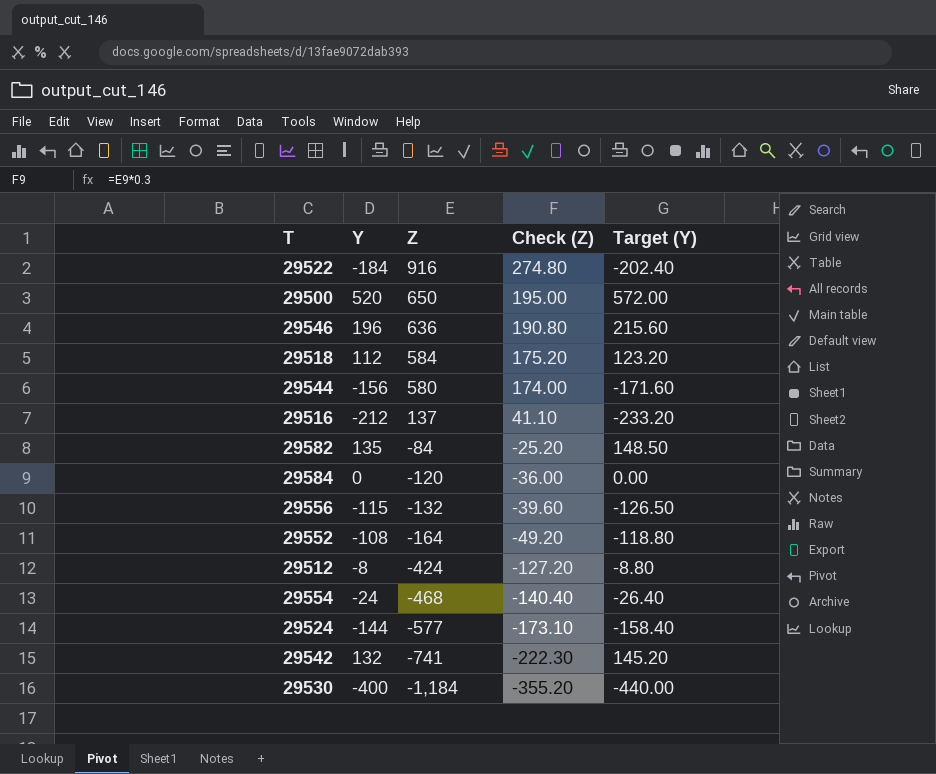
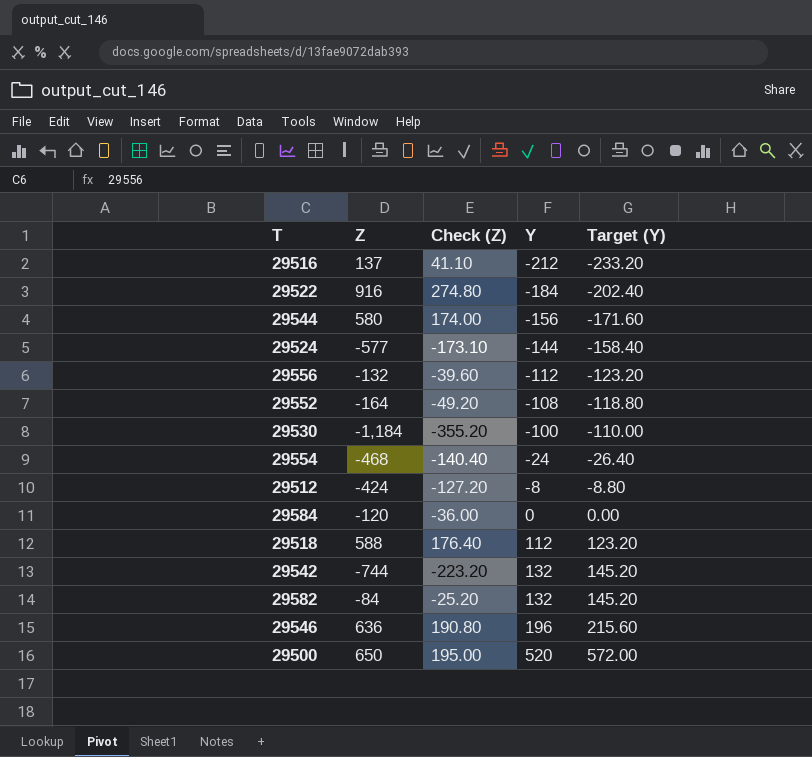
row order: Z descending -> Y ascending
column Y | position: 2 -> 4
29556 | Y: -115 -> -112
29556 | Target (Y): -126.50 -> -123.20
29530 | Y: -400 -> -100
29530 | Target (Y): -440.00 -> -110.00
29518 | Z: 584 -> 588
29518 | Check (Z): 175.20 -> 176.40
29542 | Z: -741 -> -744
29542 | Check (Z): -222.30 -> -223.20
29582 | Y: 135 -> 132
29582 | Target (Y): 148.50 -> 145.20

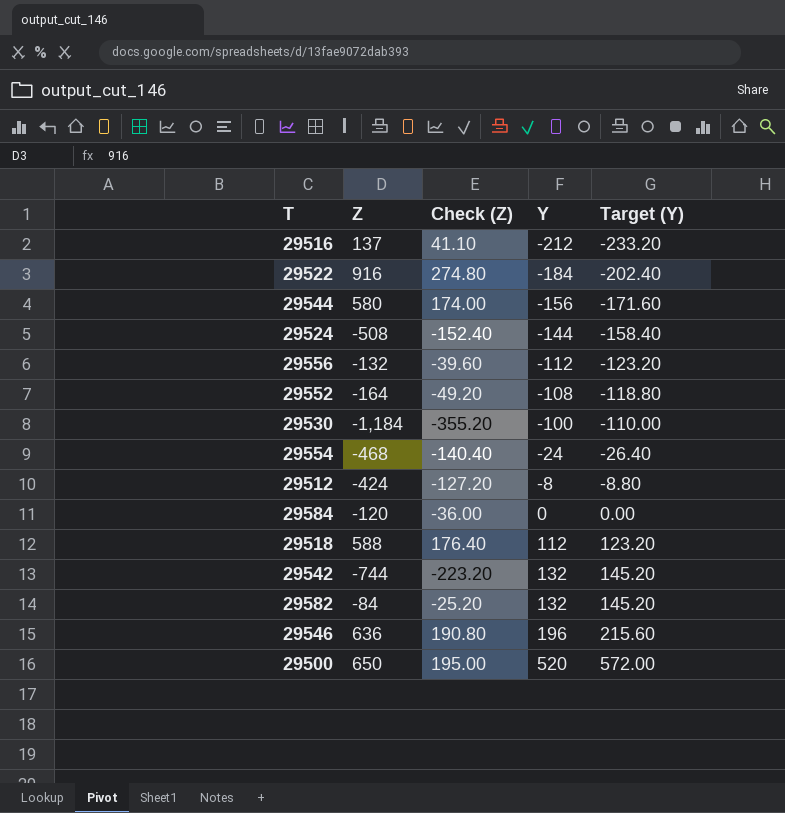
29524 | Z: -577 -> -508
29524 | Check (Z): -173.10 -> -152.40

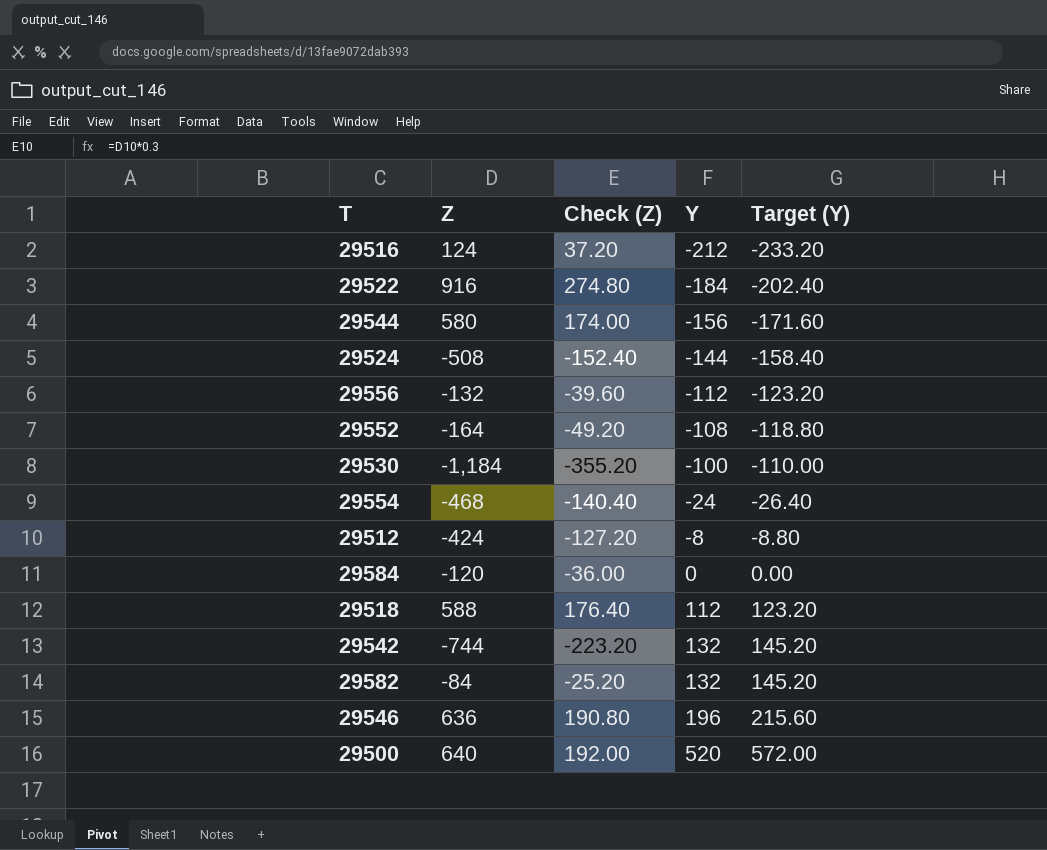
29516 | Z: 137 -> 124
29516 | Check (Z): 41.10 -> 37.20
29500 | Z: 650 -> 640
29500 | Check (Z): 195.00 -> 192.00

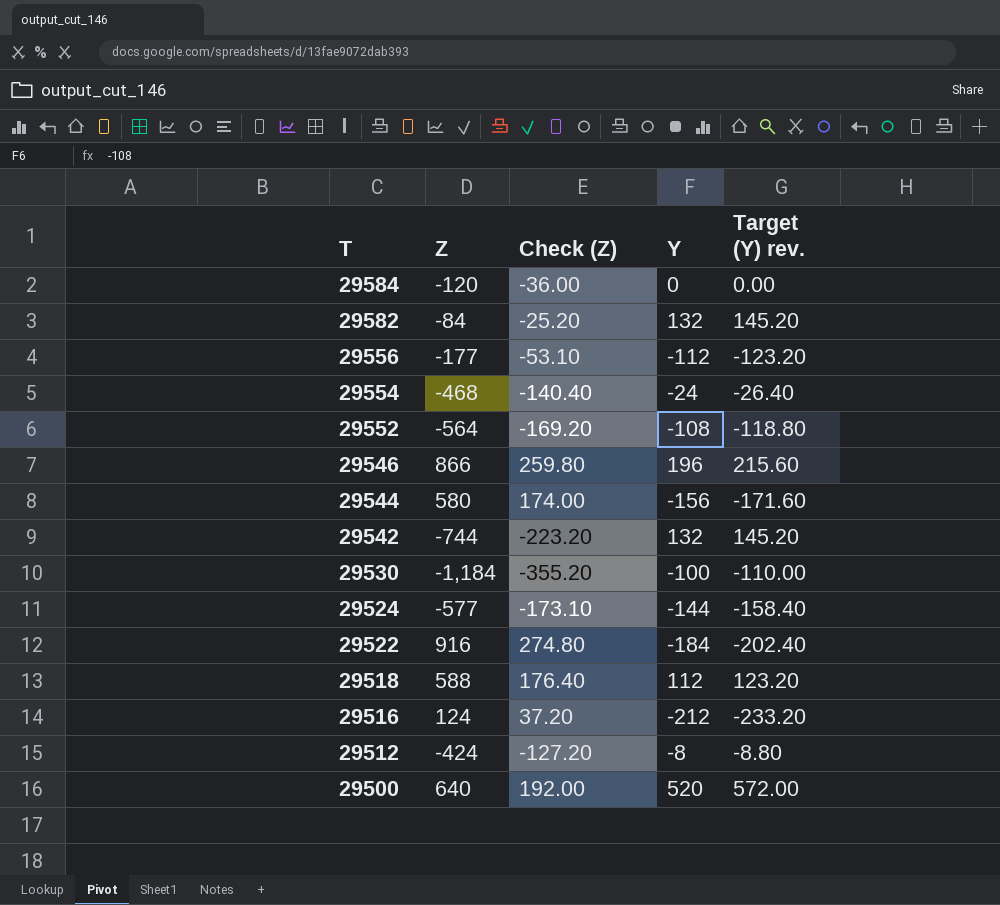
row order: Y ascending -> T descending
column name: Target (Y) -> Target (Y) rev.
29556 | Z: -132 -> -177
29556 | Check (Z): -39.60 -> -53.10
29552 | Z: -164 -> -564
29552 | Check (Z): -49.20 -> -169.20
29546 | Z: 636 -> 866
29546 | Check (Z): 190.80 -> 259.80
29524 | Z: -508 -> -577
29524 | Check (Z): -152.40 -> -173.10

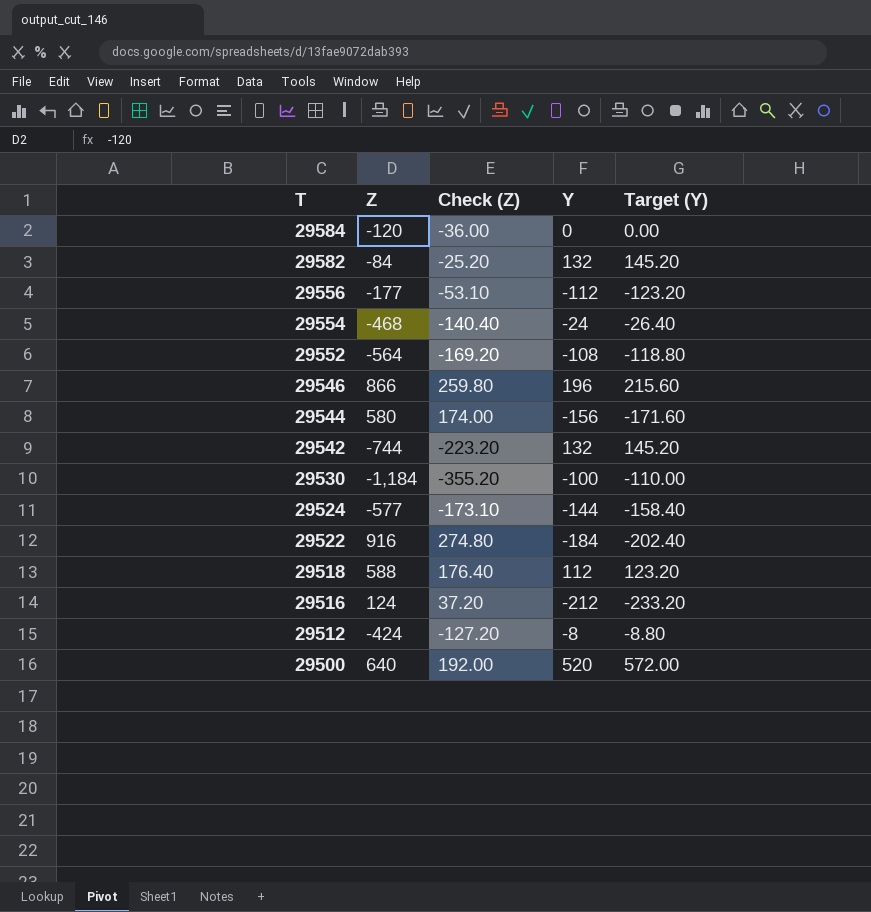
column name: Target (Y) rev. -> Target (Y)

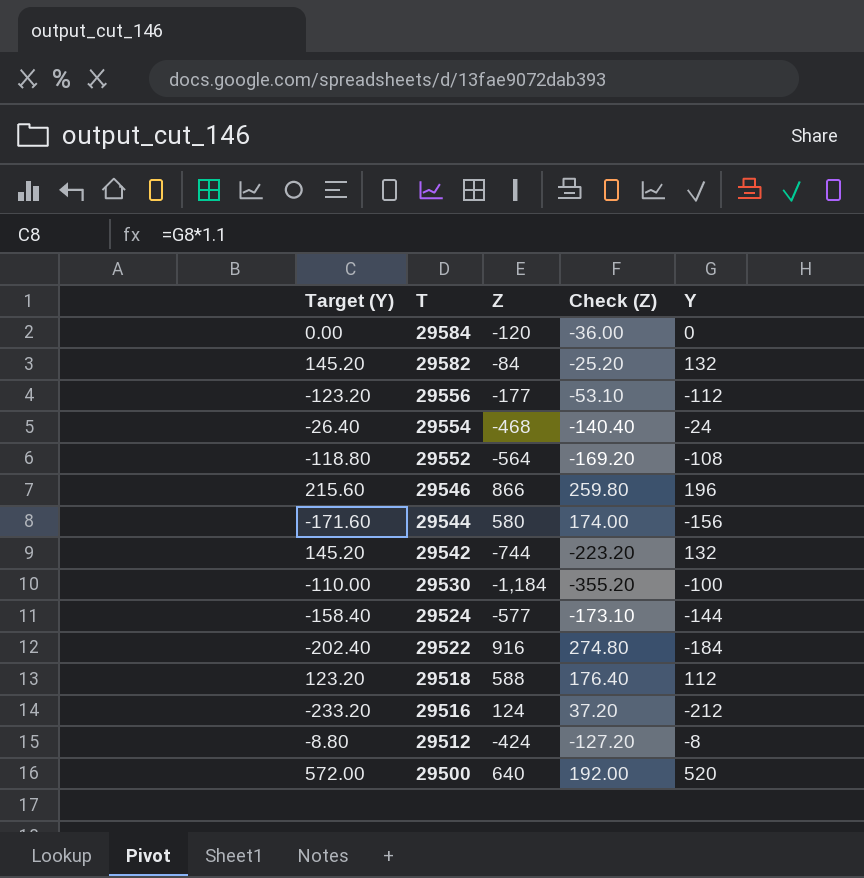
column Target (Y) | position: 5 -> 1

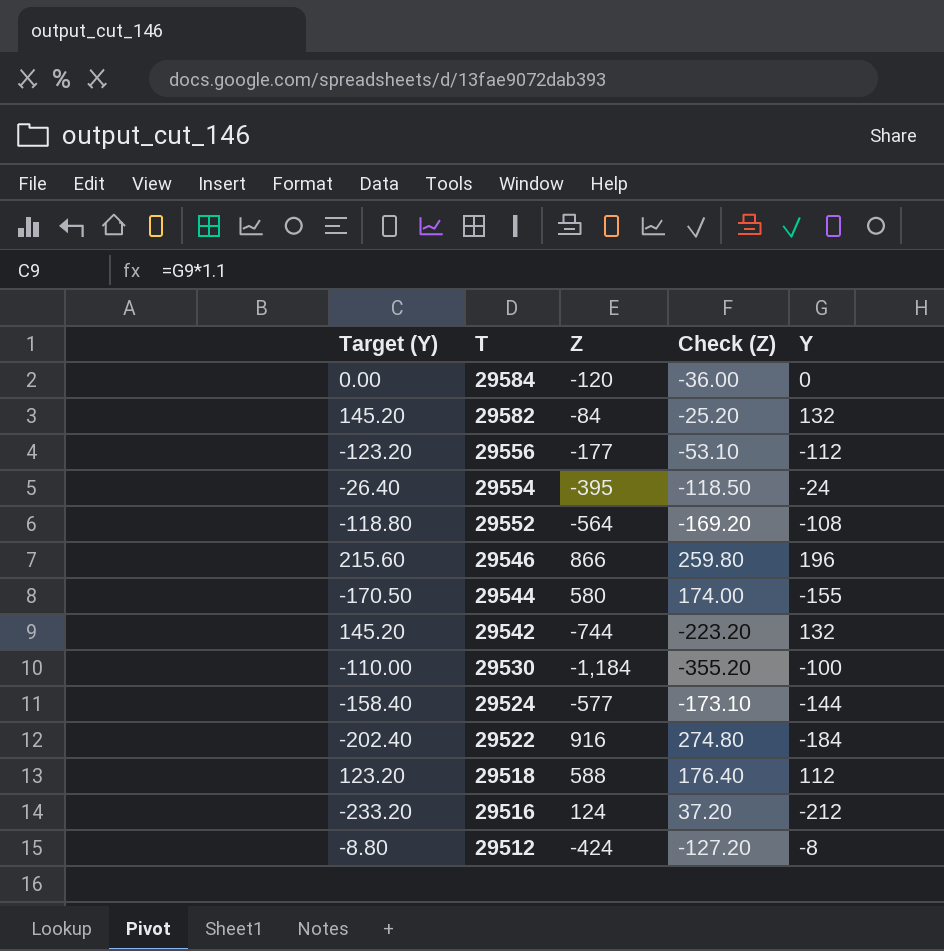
row 29500: 572.00 | 640 | 192.00 | 520 -> none
29554 | Z: -468 -> -395
29554 | Check (Z): -140.40 -> -118.50
29544 | Target (Y): -171.60 -> -170.50
29544 | Y: -156 -> -155

